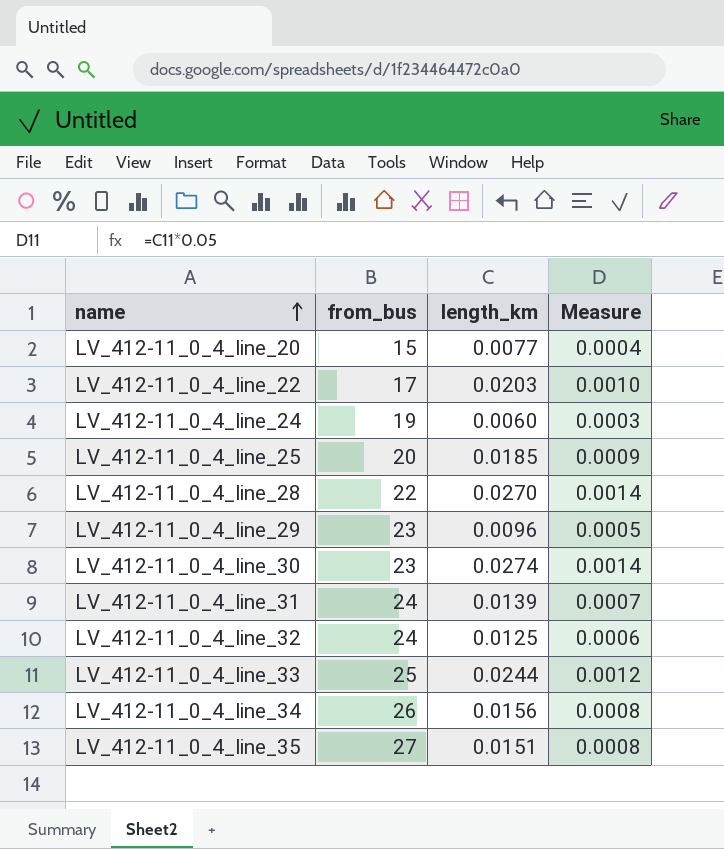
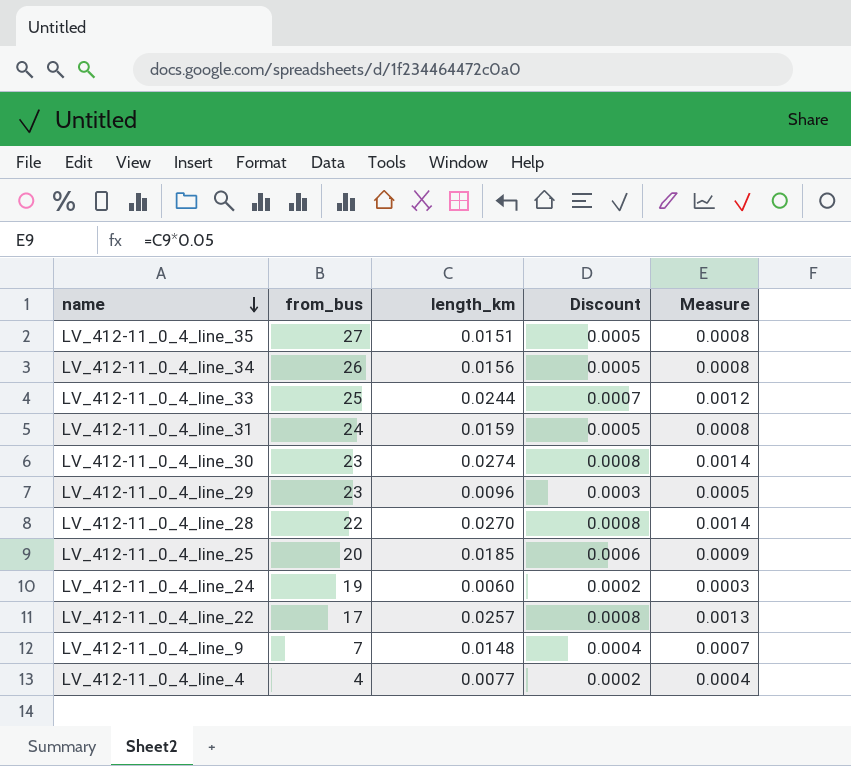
row order: name ascending -> name descending
column Discount | formula: none -> [length_km] * 0.03
row LV_412-11_0_4_line_20: 15 | 0.0077 | 0.0004 -> none
row LV_412-11_0_4_line_32: 24 | 0.0125 | 0.0006 -> none
LV_412-11_0_4_line_31 | length_km: 0.0139 -> 0.0159
LV_412-11_0_4_line_31 | Measure: 0.0007 -> 0.0008
LV_412-11_0_4_line_22 | length_km: 0.0203 -> 0.0257
LV_412-11_0_4_line_22 | Measure: 0.0010 -> 0.0013
row LV_412-11_0_4_line_9: none -> 7 | 0.0148 | 0.0004 | 0.0007
row LV_412-11_0_4_line_4: none -> 4 | 0.0077 | 0.0002 | 0.0004

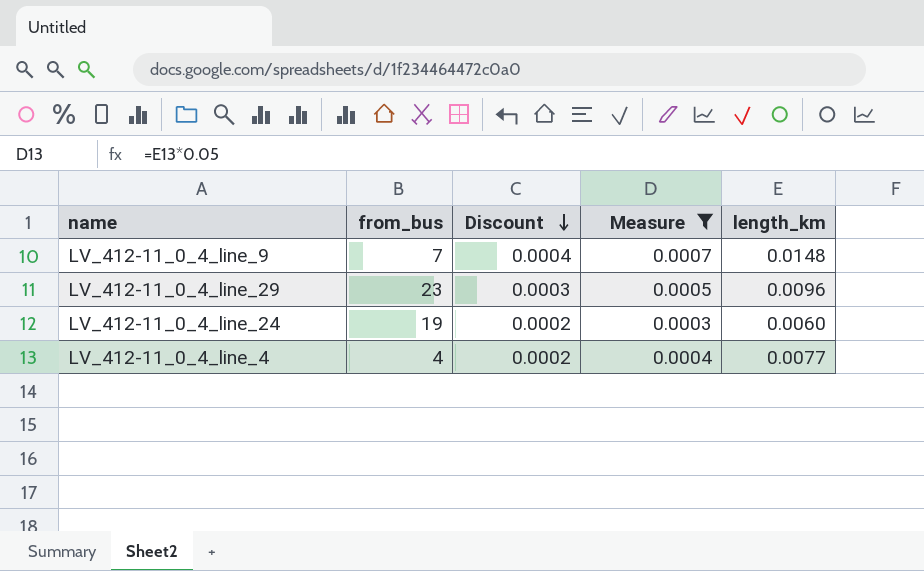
filter: none -> Measure <= 0.0007
row order: name descending -> Discount descending
column length_km | position: 3 -> 5

